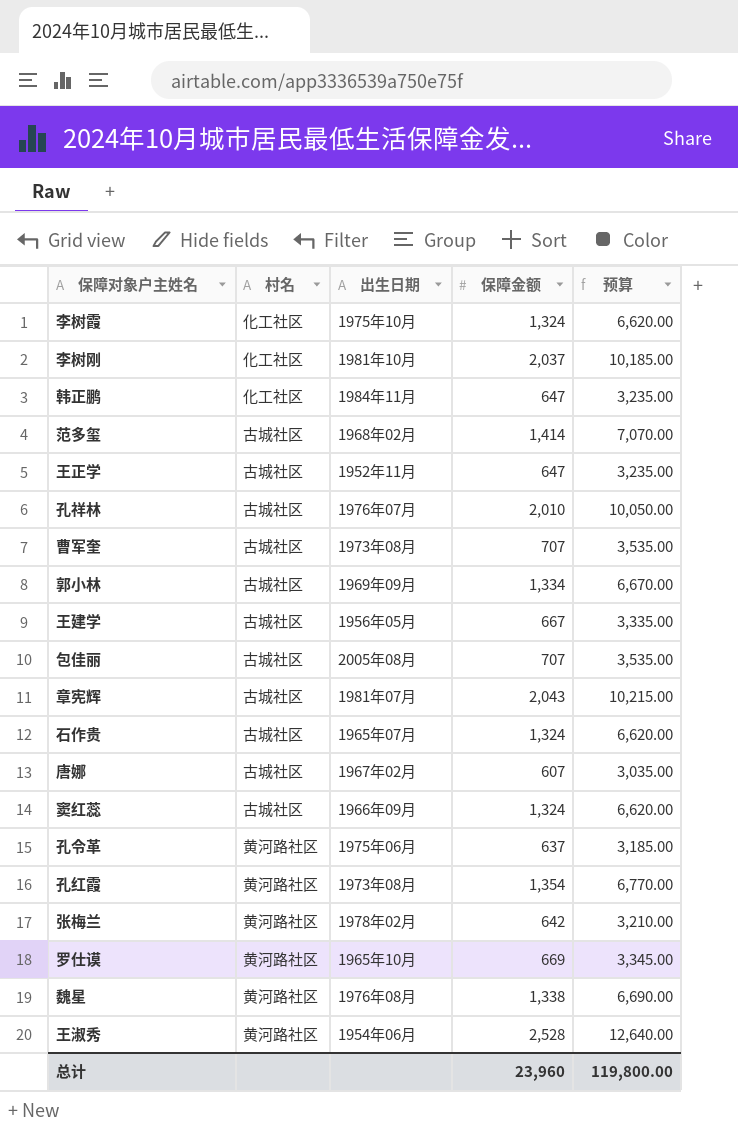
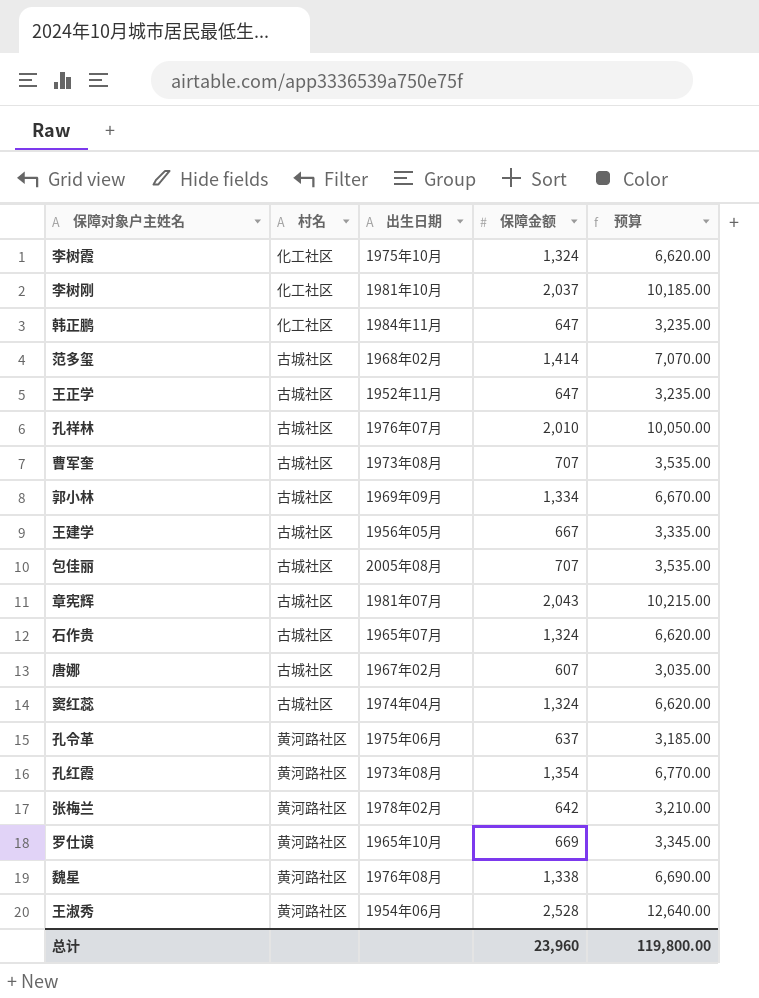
窦红蕊 | 出生日期: 1966年09月 -> 1974年04月

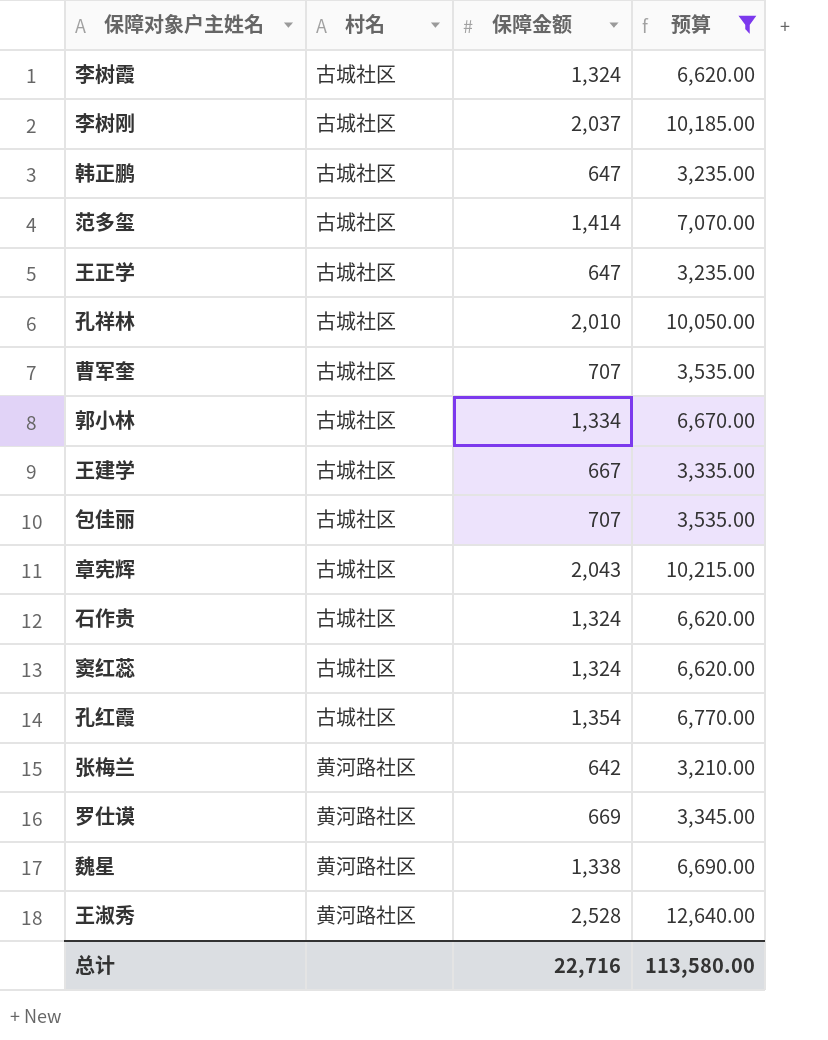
filter: none -> 预算 >= 3,210.00
column 出生日期 | position: 3 -> none
李树霞 | 村名: 化工社区 -> 古城社区
李树刚 | 村名: 化工社区 -> 古城社区
韩正鹏 | 村名: 化工社区 -> 古城社区
孔红霞 | 村名: 黄河路社区 -> 古城社区
总计 | 保障金额: 23,960 -> 22,716
总计 | 预算: 119,800.00 -> 113,580.00

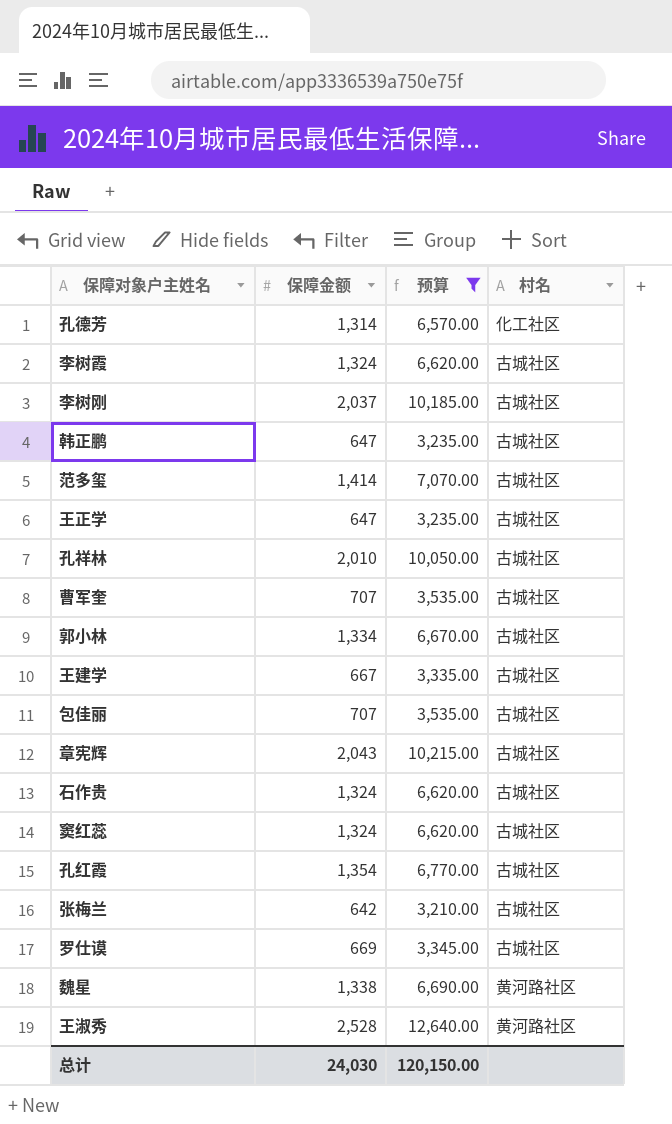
column 村名 | position: 2 -> 4
row 孔德芳: none -> 1,314 | 6,570.00 | 化工社区
张梅兰 | 村名: 黄河路社区 -> 古城社区
罗仕谟 | 村名: 黄河路社区 -> 古城社区
总计 | 保障金额: 22,716 -> 24,030
总计 | 预算: 113,580.00 -> 120,150.00

